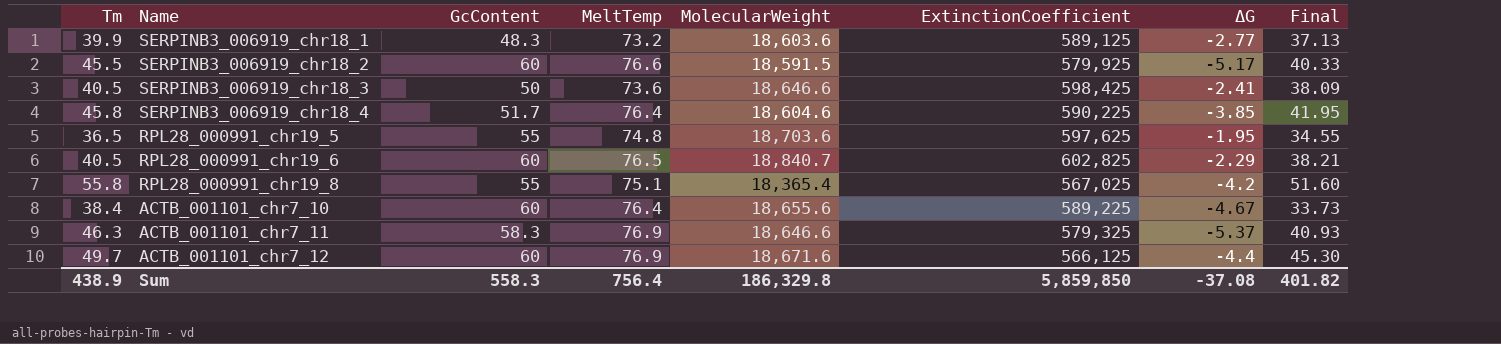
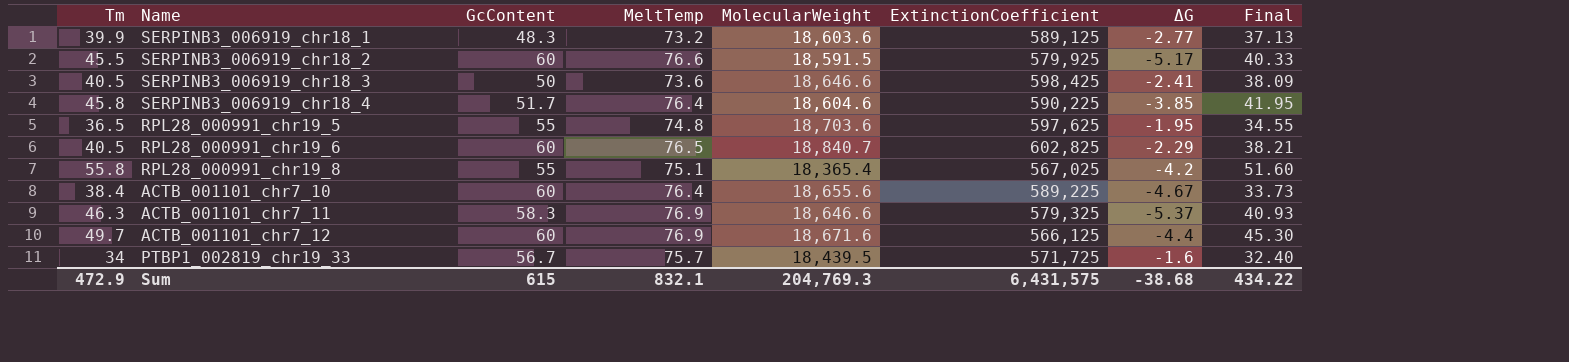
row PTBP1_002819_chr19_33: none -> 34 | 56.7 | 75.7 | 18,439.5 | 571,725 | -1.6 | 32.40
Sum | Tm: 438.9 -> 472.9
Sum | GcContent: 558.3 -> 615
Sum | MeltTemp: 756.4 -> 832.1
Sum | MolecularWeight: 186,329.8 -> 204,769.3
Sum | ExtinctionCoefficient: 5,859,850 -> 6,431,575
Sum | ΔG: -37.08 -> -38.68
Sum | Final: 401.82 -> 434.22

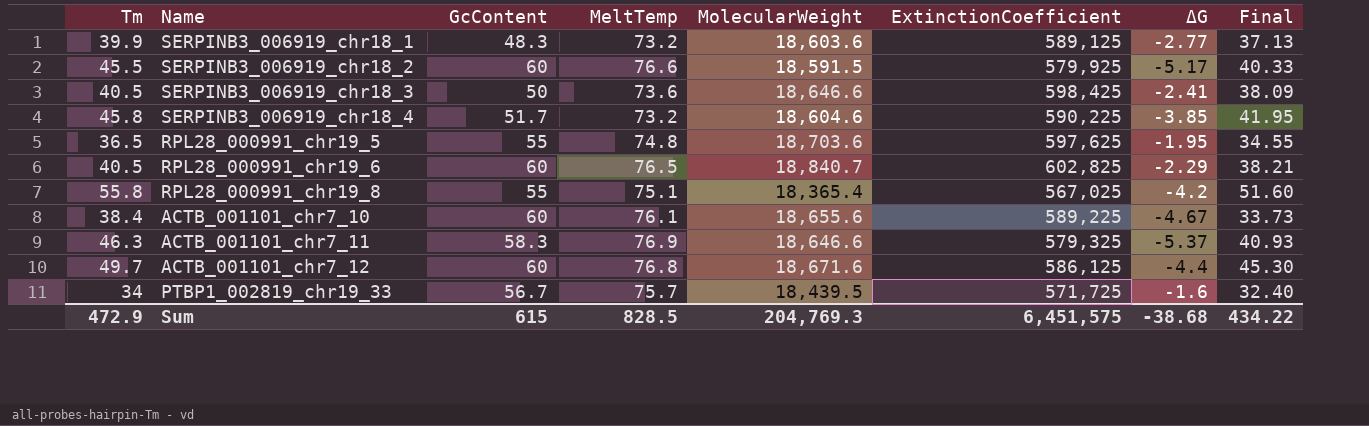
SERPINB3_006919_chr18_4 | MeltTemp: 76.4 -> 73.2
ACTB_001101_chr7_10 | MeltTemp: 76.4 -> 76.1
ACTB_001101_chr7_12 | MeltTemp: 76.9 -> 76.8
ACTB_001101_chr7_12 | ExtinctionCoefficient: 566,125 -> 586,125
Sum | MeltTemp: 832.1 -> 828.5
Sum | ExtinctionCoefficient: 6,431,575 -> 6,451,575

